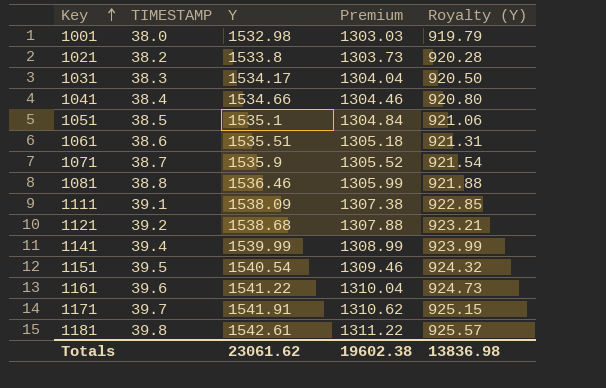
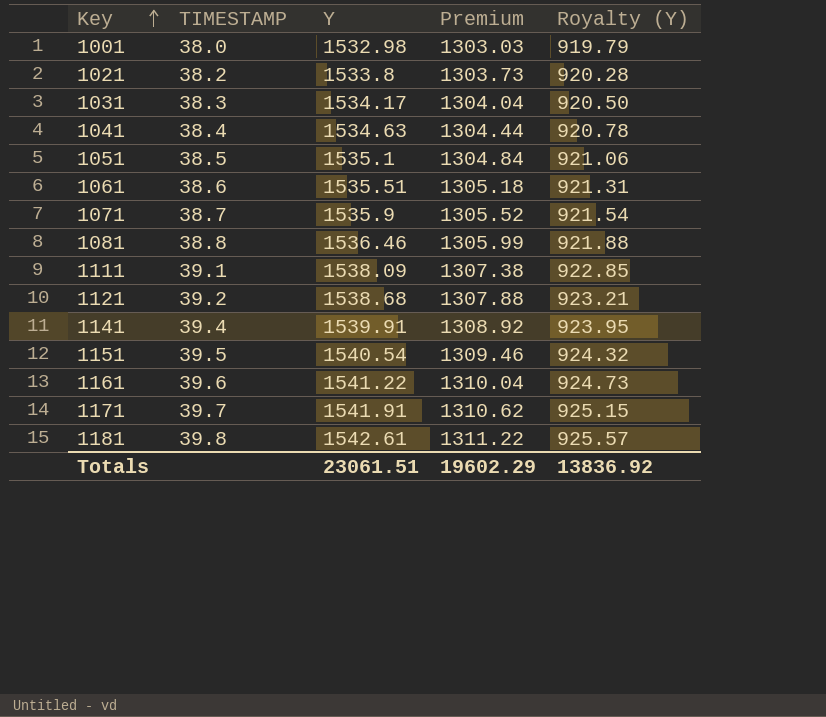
1041 | Y: 1534.66 -> 1534.63
1041 | Premium: 1304.46 -> 1304.44
1041 | Royalty (Y): 920.80 -> 920.78
1141 | Y: 1539.99 -> 1539.91
1141 | Premium: 1308.99 -> 1308.92
1141 | Royalty (Y): 923.99 -> 923.95
Totals | Y: 23061.62 -> 23061.51
Totals | Premium: 19602.38 -> 19602.29
Totals | Royalty (Y): 13836.98 -> 13836.92

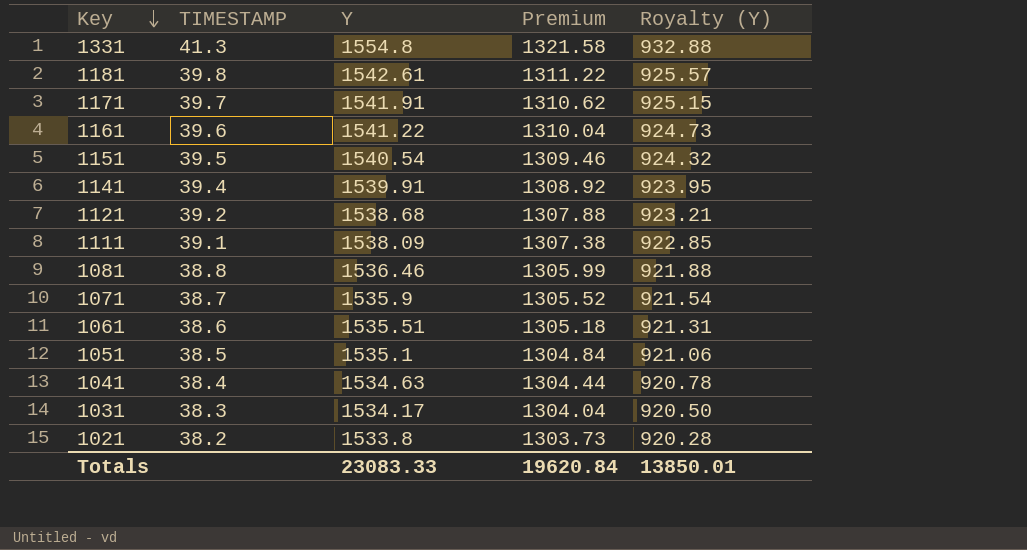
row order: Key ascending -> Key descending
row 1001: 38.0 | 1532.98 | 1303.03 | 919.79 -> none
row 1331: none -> 41.3 | 1554.8 | 1321.58 | 932.88
Totals | Y: 23061.51 -> 23083.33
Totals | Premium: 19602.29 -> 19620.84
Totals | Royalty (Y): 13836.92 -> 13850.01

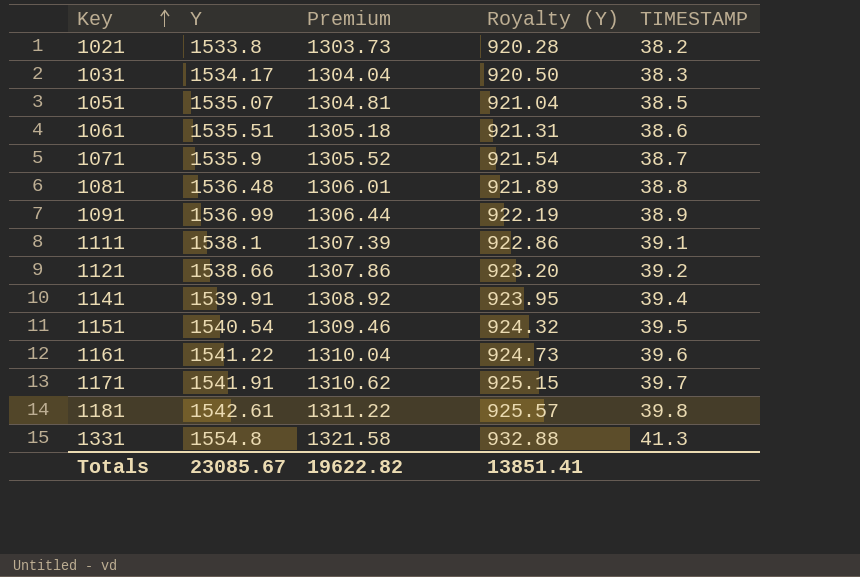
row order: Key descending -> Key ascending
column TIMESTAMP | position: 2 -> 5
row 1041: 38.4 | 1534.63 | 1304.44 | 920.78 -> none
1051 | Y: 1535.1 -> 1535.07
1051 | Premium: 1304.84 -> 1304.81
1051 | Royalty (Y): 921.06 -> 921.04
1081 | Y: 1536.46 -> 1536.48
1081 | Premium: 1305.99 -> 1306.01
1081 | Royalty (Y): 921.88 -> 921.89
row 1091: none -> 1536.99 | 1306.44 | 922.19 | 38.9
1111 | Y: 1538.09 -> 1538.1
1111 | Premium: 1307.38 -> 1307.39
1111 | Royalty (Y): 922.85 -> 922.86
1121 | Y: 1538.68 -> 1538.66
1121 | Premium: 1307.88 -> 1307.86
1121 | Royalty (Y): 923.21 -> 923.20
Totals | Y: 23083.33 -> 23085.67
Totals | Premium: 19620.84 -> 19622.82
Totals | Royalty (Y): 13850.01 -> 13851.41

